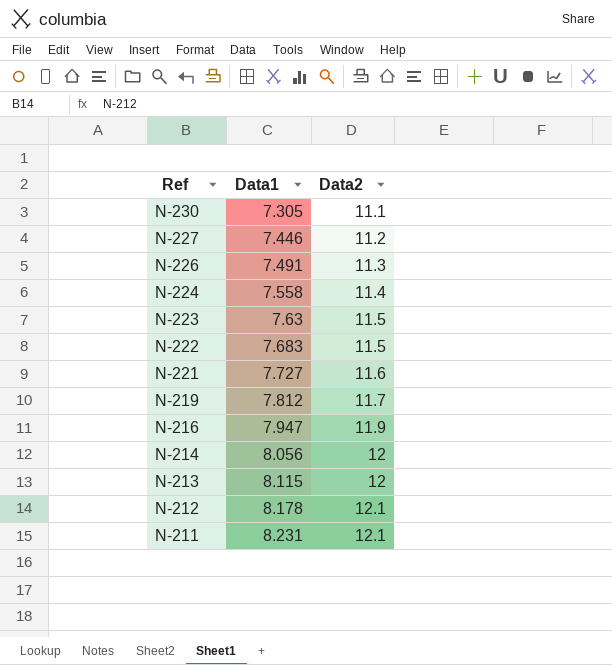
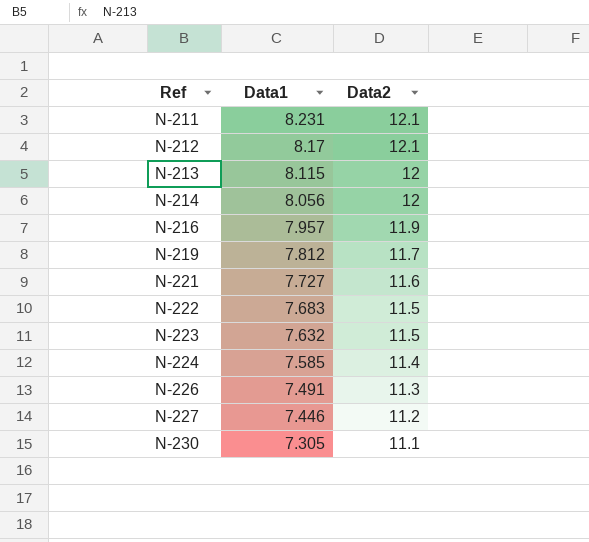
row order: Ref descending -> Ref ascending
N-212 | Data1: 8.178 -> 8.17
N-216 | Data1: 7.947 -> 7.957
N-223 | Data1: 7.63 -> 7.632
N-224 | Data1: 7.558 -> 7.585

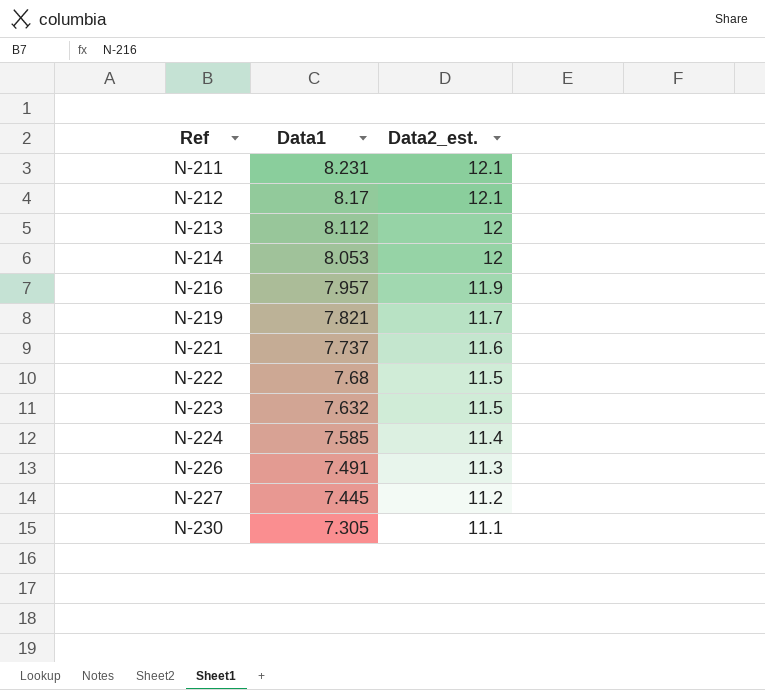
column name: Data2 -> Data2_est.
N-213 | Data1: 8.115 -> 8.112
N-214 | Data1: 8.056 -> 8.053
N-219 | Data1: 7.812 -> 7.821
N-221 | Data1: 7.727 -> 7.737
N-222 | Data1: 7.683 -> 7.68
N-227 | Data1: 7.446 -> 7.445

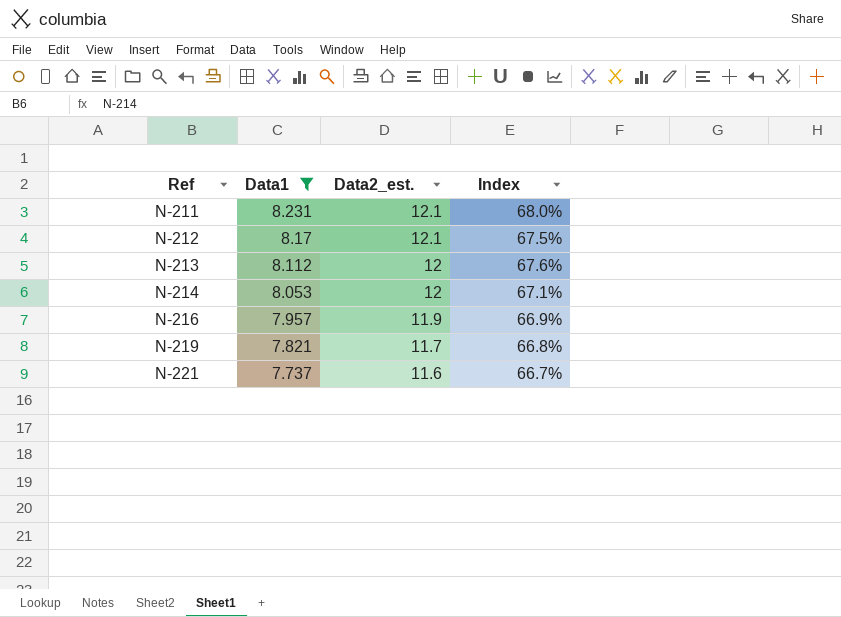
filter: none -> Data1 >= 7.737
column Index | formula: none -> [Data1] / [Data2_est.]

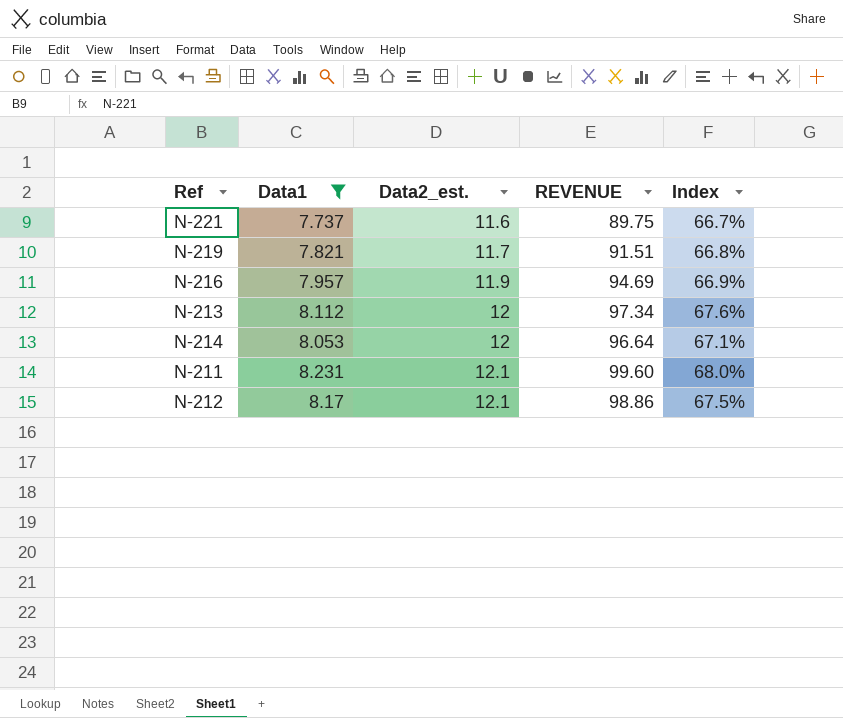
row order: Ref ascending -> Data2_est. ascending
column REVENUE | formula: none -> [Data1] * [Data2_est.]

